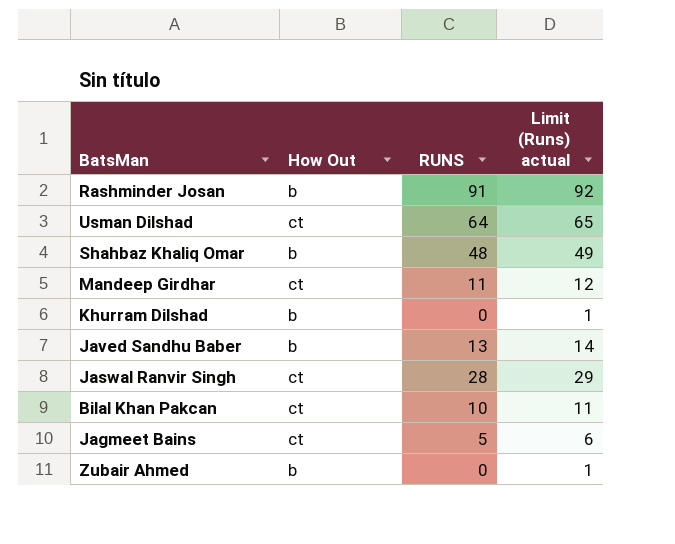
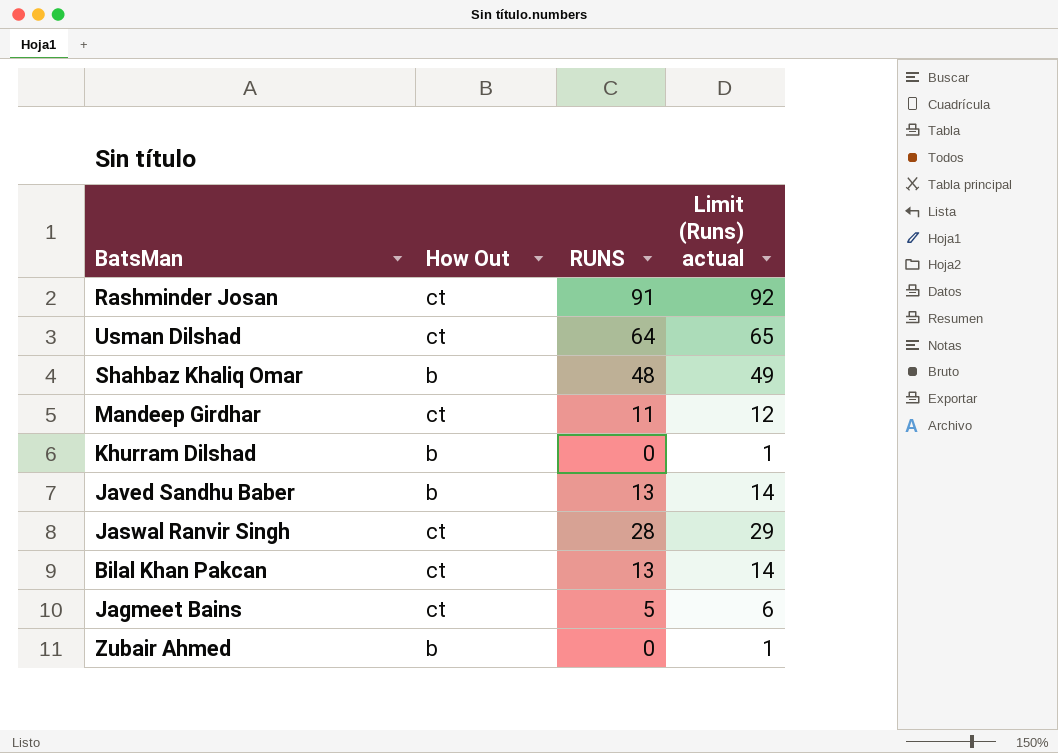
Rashminder Josan | How Out: b -> ct
Bilal Khan Pakcan | RUNS: 10 -> 13
Bilal Khan Pakcan | Limit (Runs) actual: 11 -> 14

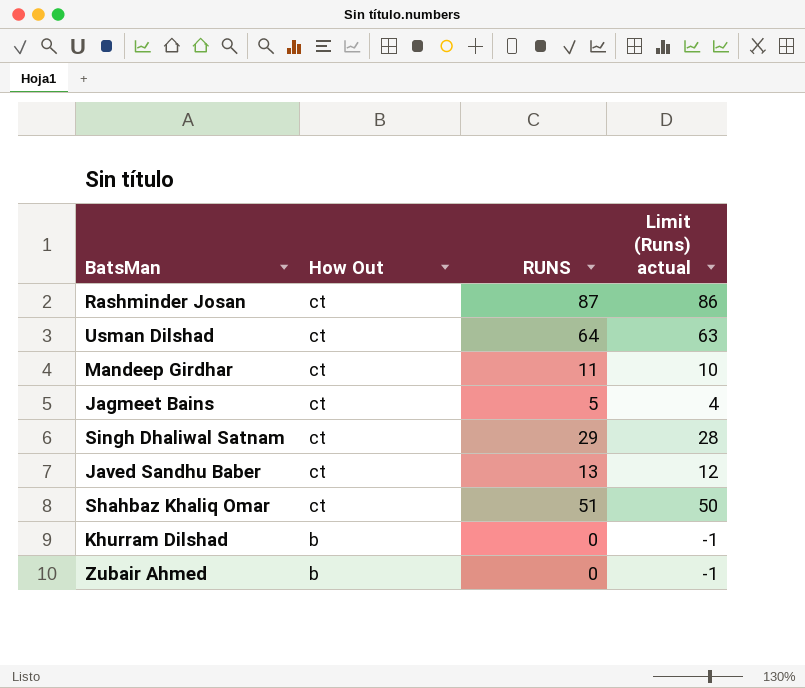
row order: none -> How Out descending
column Limit (Runs) actual | formula: [RUNS] + 1 -> [RUNS] - 1
row Jaswal Ranvir Singh: ct | 28 | 29 -> none
row Bilal Khan Pakcan: ct | 13 | 14 -> none
Rashminder Josan | RUNS: 91 -> 87
row Singh Dhaliwal Satnam: none -> ct | 29 | 28
Javed Sandhu Baber | How Out: b -> ct
Shahbaz Khaliq Omar | How Out: b -> ct
Shahbaz Khaliq Omar | RUNS: 48 -> 51

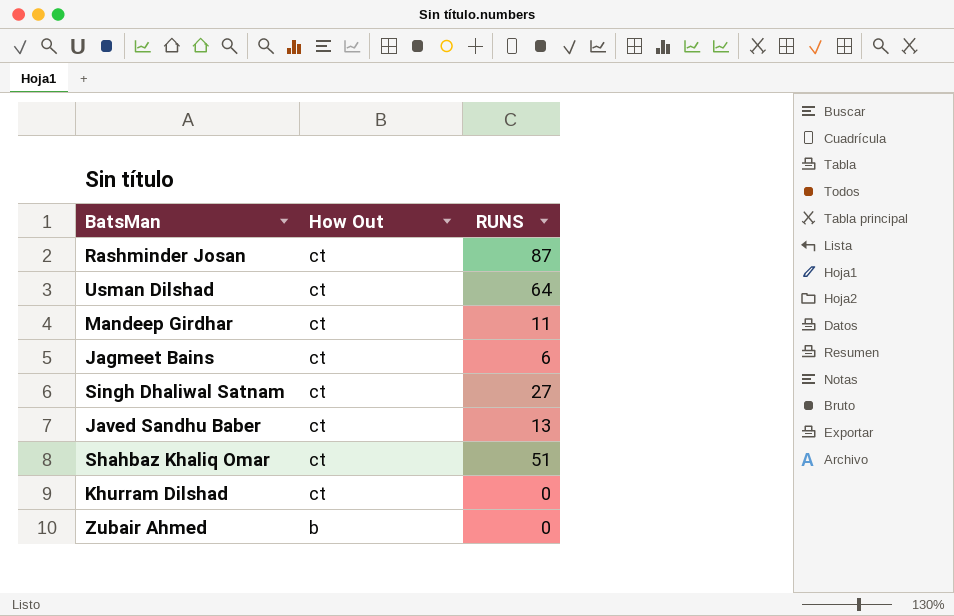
column Limit (Runs) actual | formula: [RUNS] - 1 -> none
Jagmeet Bains | RUNS: 5 -> 6
Singh Dhaliwal Satnam | RUNS: 29 -> 27
Khurram Dilshad | How Out: b -> ct

